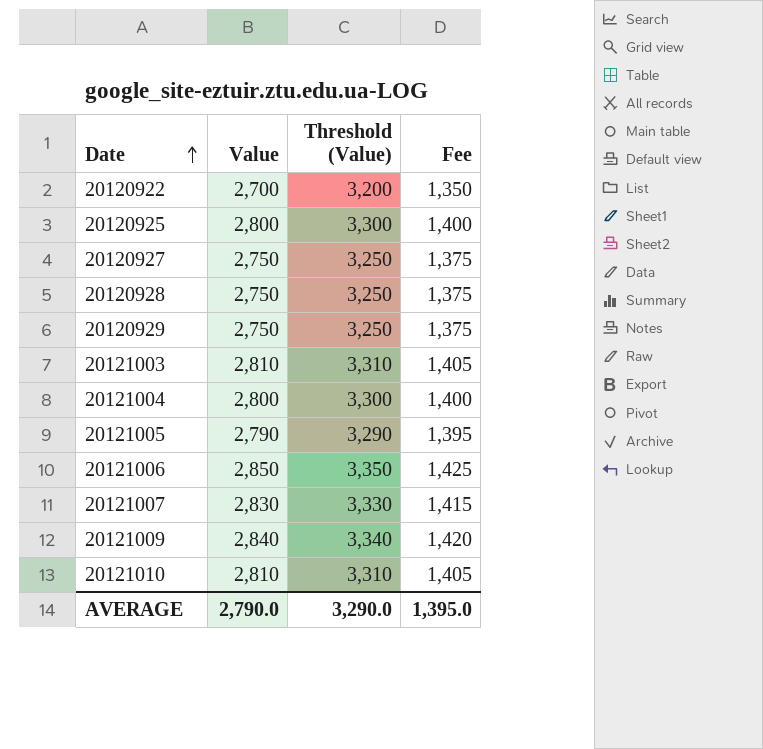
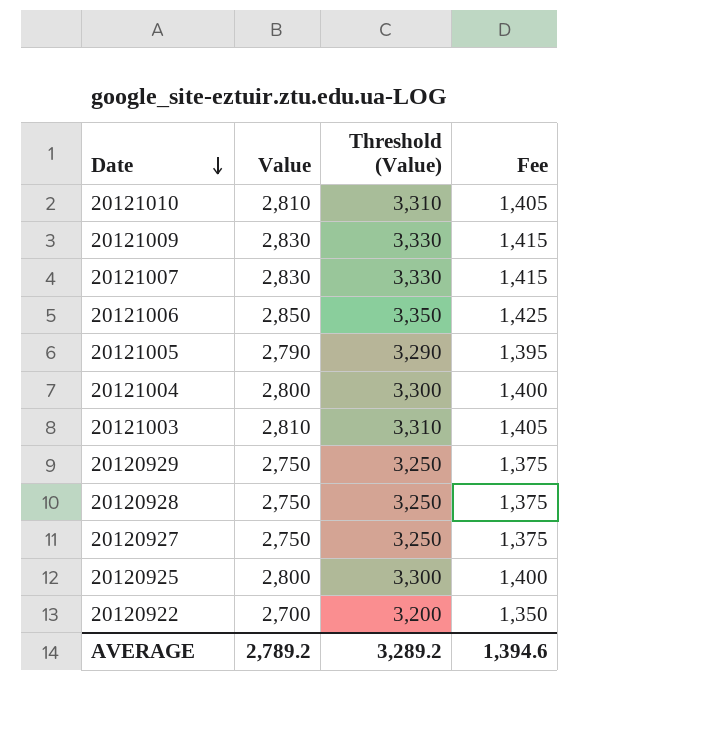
row order: Date ascending -> Date descending
20121009 | Value: 2,840 -> 2,830
20121009 | Threshold (Value): 3,340 -> 3,330
20121009 | Fee: 1,420 -> 1,415
AVERAGE | Value: 2,790.0 -> 2,789.2
AVERAGE | Threshold (Value): 3,290.0 -> 3,289.2
AVERAGE | Fee: 1,395.0 -> 1,394.6

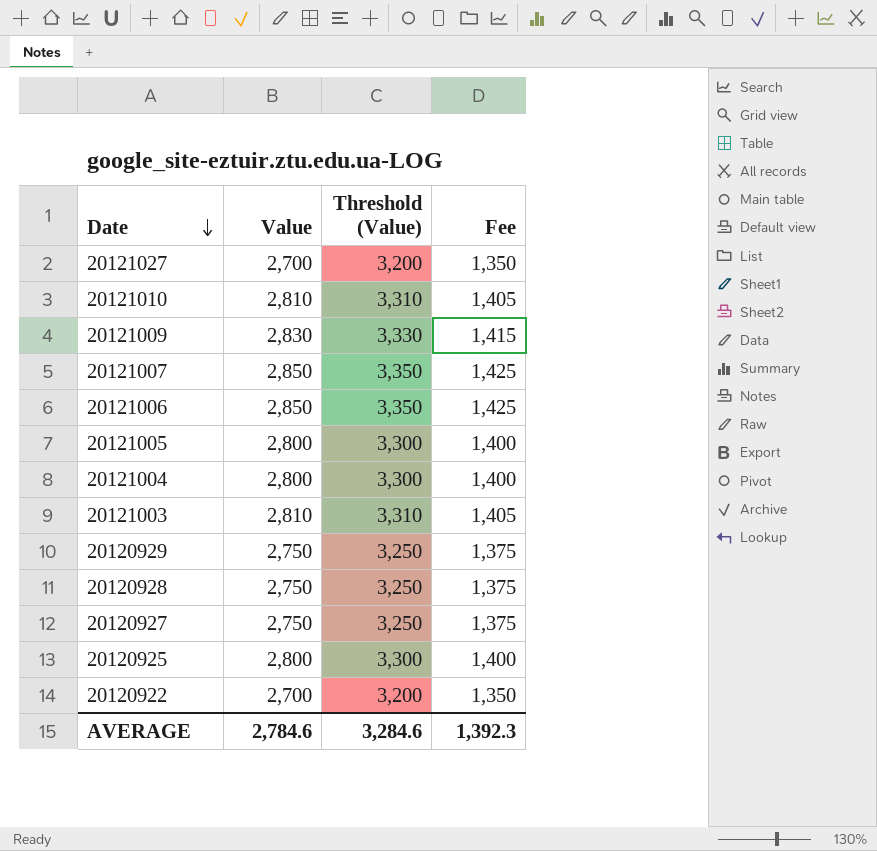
row 20121027: none -> 2,700 | 3,200 | 1,350
20121007 | Value: 2,830 -> 2,850
20121007 | Threshold (Value): 3,330 -> 3,350
20121007 | Fee: 1,415 -> 1,425
20121005 | Value: 2,790 -> 2,800
20121005 | Threshold (Value): 3,290 -> 3,300
20121005 | Fee: 1,395 -> 1,400
AVERAGE | Value: 2,789.2 -> 2,784.6
AVERAGE | Threshold (Value): 3,289.2 -> 3,284.6
AVERAGE | Fee: 1,394.6 -> 1,392.3

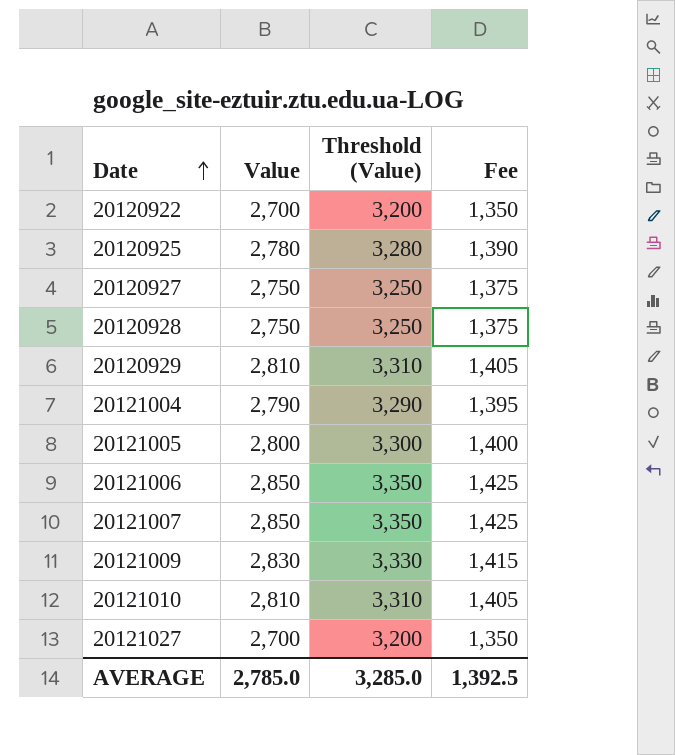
row order: Date descending -> Date ascending
row 20121003: 2,810 | 3,310 | 1,405 -> none
20120925 | Value: 2,800 -> 2,780
20120925 | Threshold (Value): 3,300 -> 3,280
20120925 | Fee: 1,400 -> 1,390
20120929 | Value: 2,750 -> 2,810
20120929 | Threshold (Value): 3,250 -> 3,310
20120929 | Fee: 1,375 -> 1,405
20121004 | Value: 2,800 -> 2,790
20121004 | Threshold (Value): 3,300 -> 3,290
20121004 | Fee: 1,400 -> 1,395
AVERAGE | Value: 2,784.6 -> 2,785.0
AVERAGE | Threshold (Value): 3,284.6 -> 3,285.0
AVERAGE | Fee: 1,392.3 -> 1,392.5

